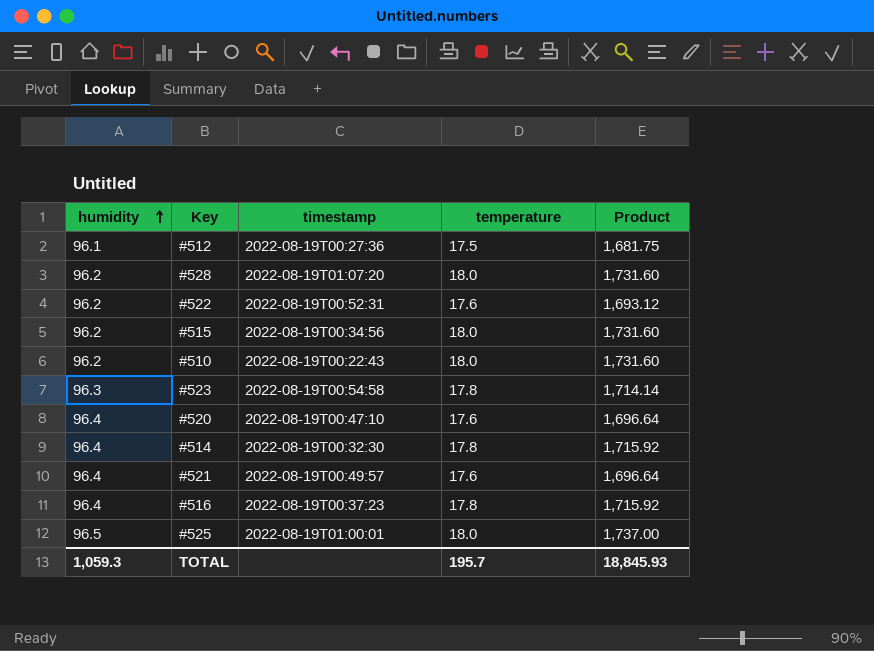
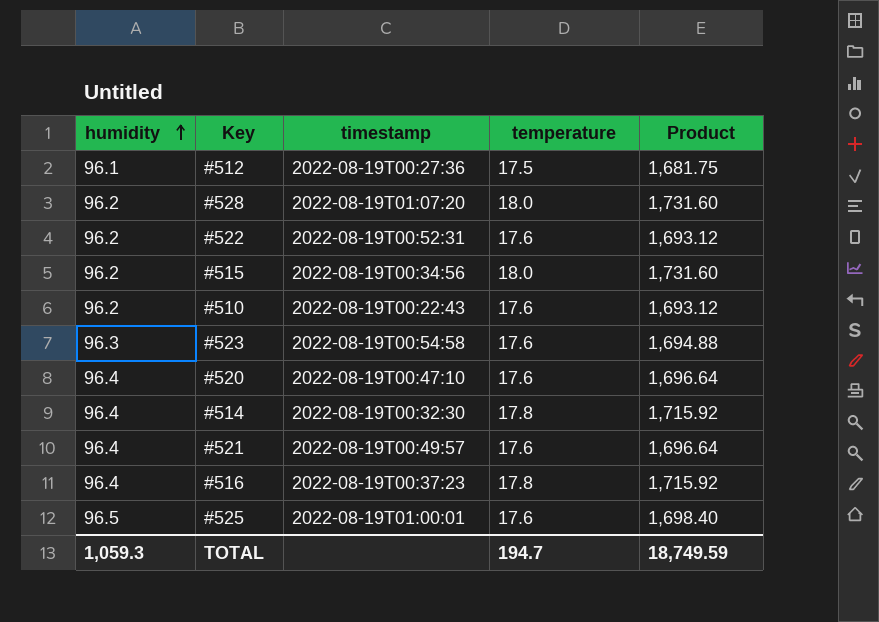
#510 | temperature: 18.0 -> 17.6
#510 | Product: 1,731.60 -> 1,693.12
#523 | temperature: 17.8 -> 17.6
#523 | Product: 1,714.14 -> 1,694.88
#525 | temperature: 18.0 -> 17.6
#525 | Product: 1,737.00 -> 1,698.40
TOTAL | temperature: 195.7 -> 194.7
TOTAL | Product: 18,845.93 -> 18,749.59

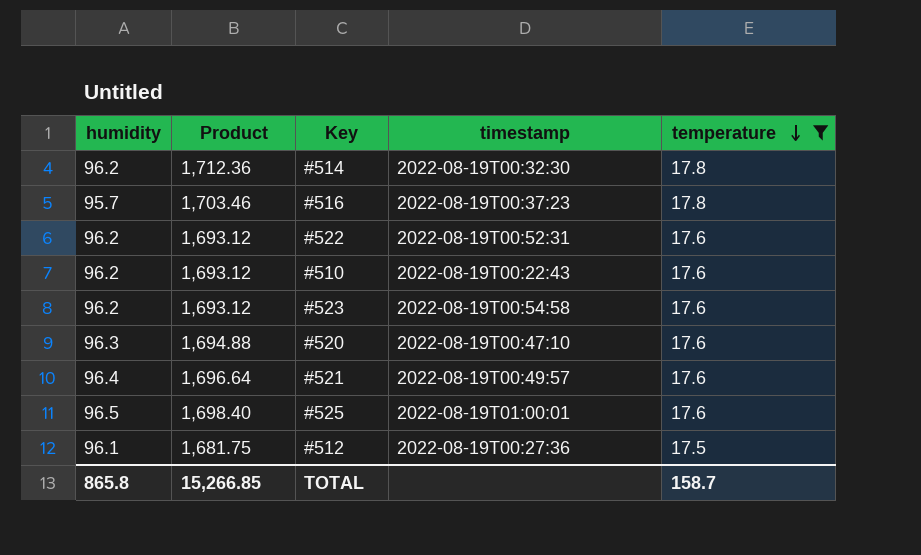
filter: none -> temperature != 18.0
row order: humidity ascending -> temperature descending
column Product | position: 5 -> 2
#514 | humidity: 96.4 -> 96.2
#514 | Product: 1,715.92 -> 1,712.36
#516 | humidity: 96.4 -> 95.7
#516 | Product: 1,715.92 -> 1,703.46
#523 | humidity: 96.3 -> 96.2
#523 | Product: 1,694.88 -> 1,693.12
#520 | humidity: 96.4 -> 96.3
#520 | Product: 1,696.64 -> 1,694.88
TOTAL | humidity: 1,059.3 -> 865.8
TOTAL | Product: 18,749.59 -> 15,266.85
TOTAL | temperature: 194.7 -> 158.7

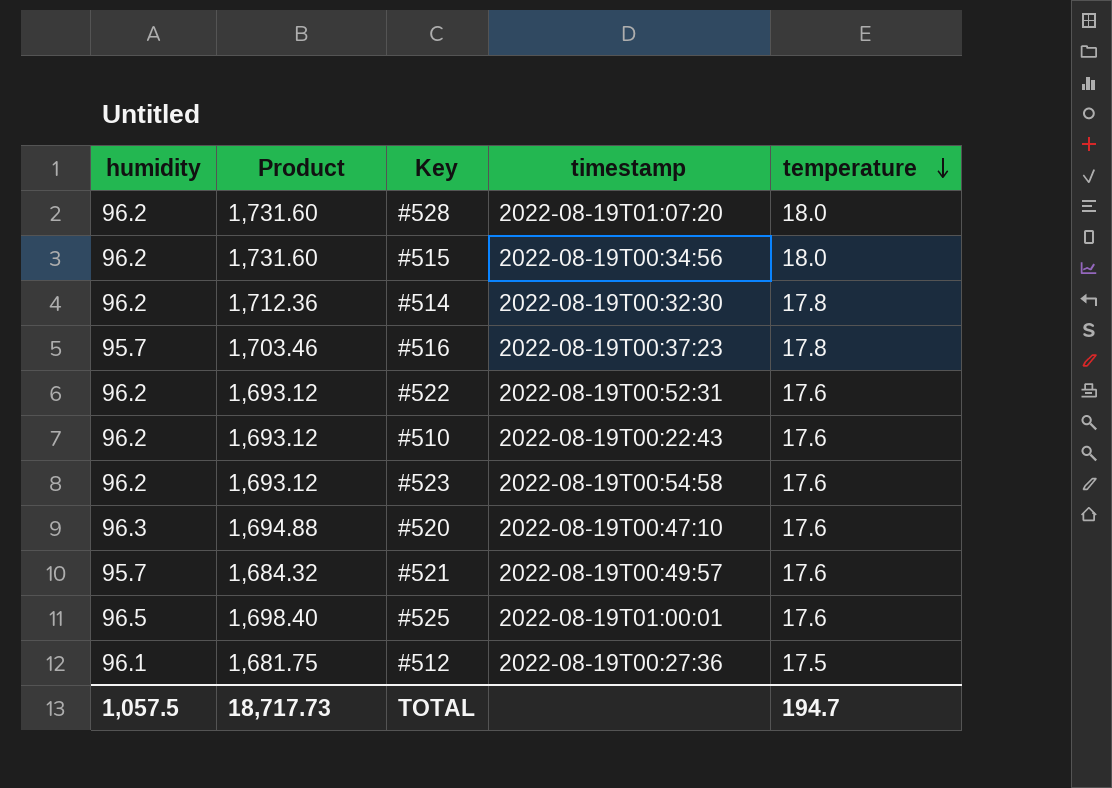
filter: temperature != 18.0 -> none
#521 | humidity: 96.4 -> 95.7
#521 | Product: 1,696.64 -> 1,684.32
TOTAL | humidity: 865.8 -> 1,057.5
TOTAL | Product: 15,266.85 -> 18,717.73
TOTAL | temperature: 158.7 -> 194.7

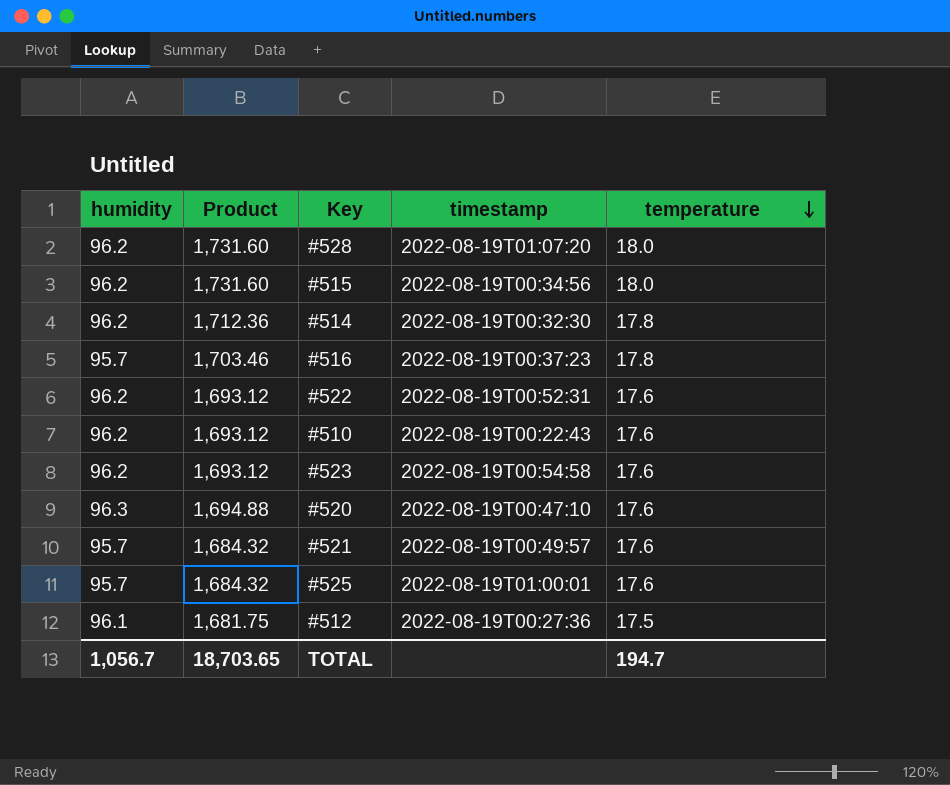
#525 | humidity: 96.5 -> 95.7
#525 | Product: 1,698.40 -> 1,684.32
TOTAL | humidity: 1,057.5 -> 1,056.7
TOTAL | Product: 18,717.73 -> 18,703.65

